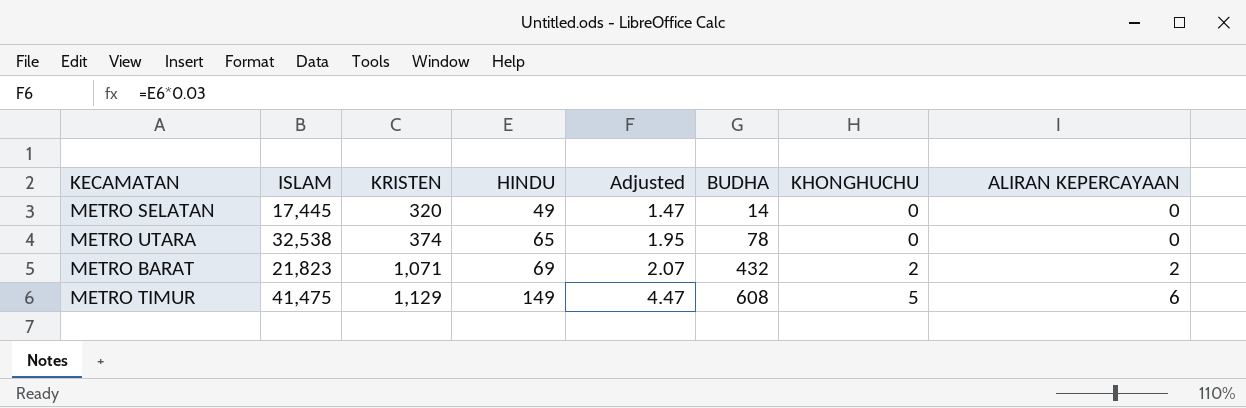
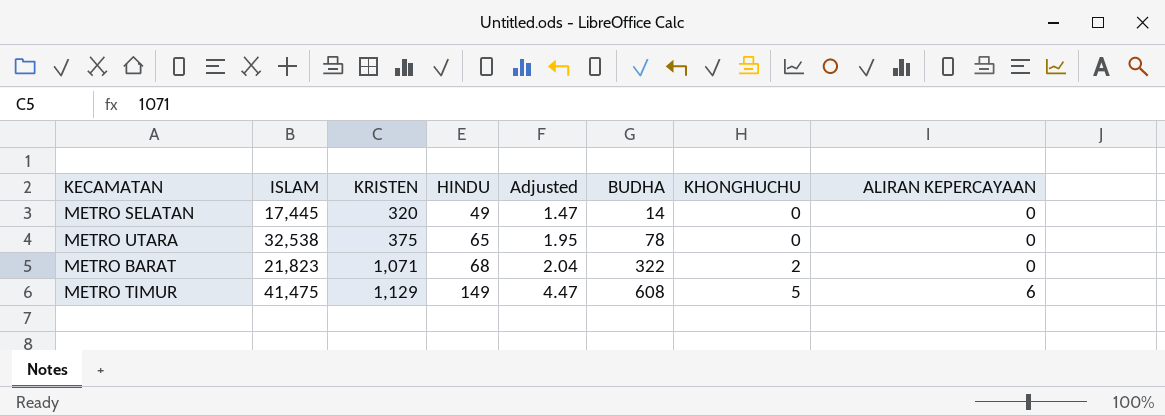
METRO UTARA | KRISTEN: 374 -> 375
METRO BARAT | HINDU: 69 -> 68
METRO BARAT | Adjusted: 2.07 -> 2.04
METRO BARAT | BUDHA: 432 -> 322
METRO BARAT | ALIRAN KEPERCAYAAN: 2 -> 0

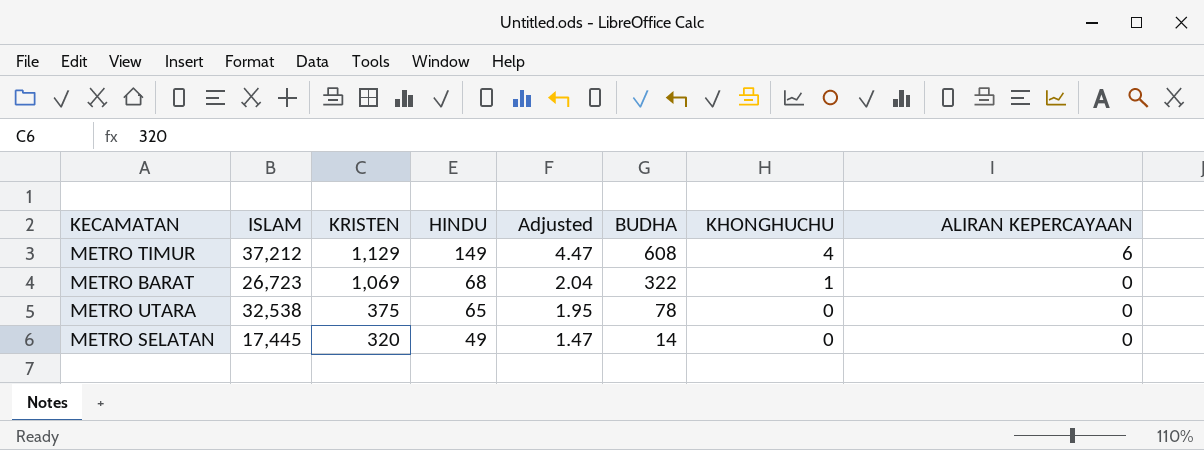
row order: KRISTEN ascending -> KRISTEN descending
METRO TIMUR | ISLAM: 41,475 -> 37,212
METRO TIMUR | KHONGHUCHU: 5 -> 4
METRO BARAT | ISLAM: 21,823 -> 26,723
METRO BARAT | KRISTEN: 1,071 -> 1,069
METRO BARAT | KHONGHUCHU: 2 -> 1

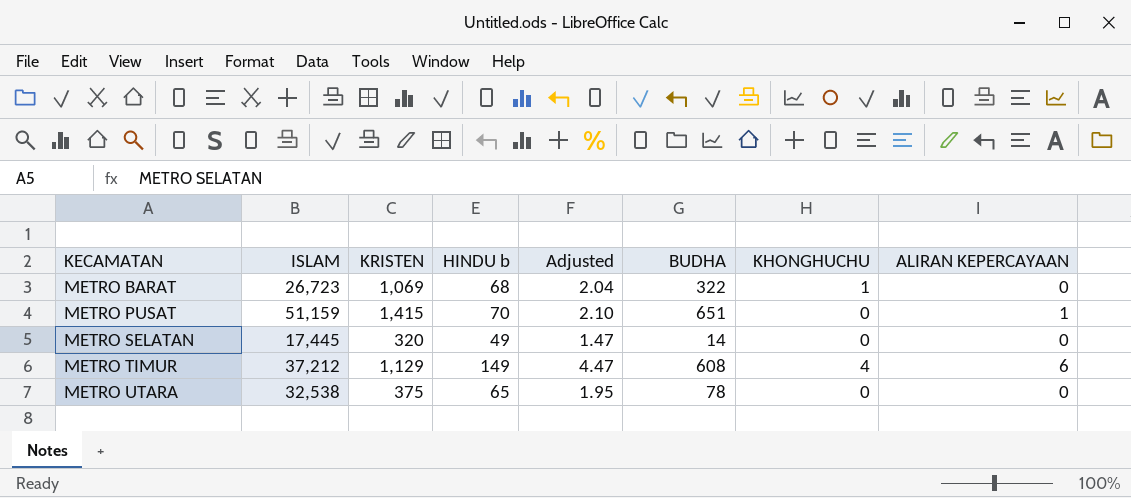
row order: KRISTEN descending -> KECAMATAN ascending
column name: HINDU -> HINDU b
row METRO PUSAT: none -> 51,159 | 1,415 | 70 | 2.10 | 651 | 0 | 1

